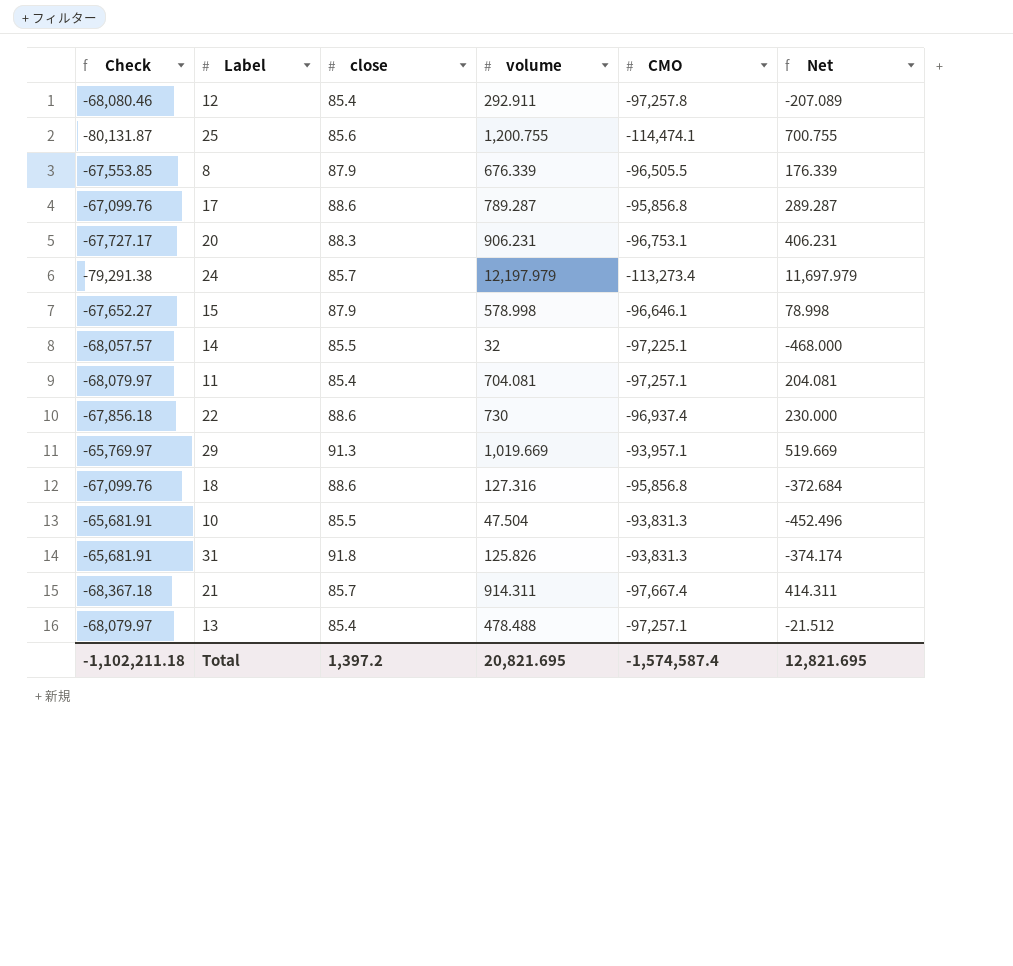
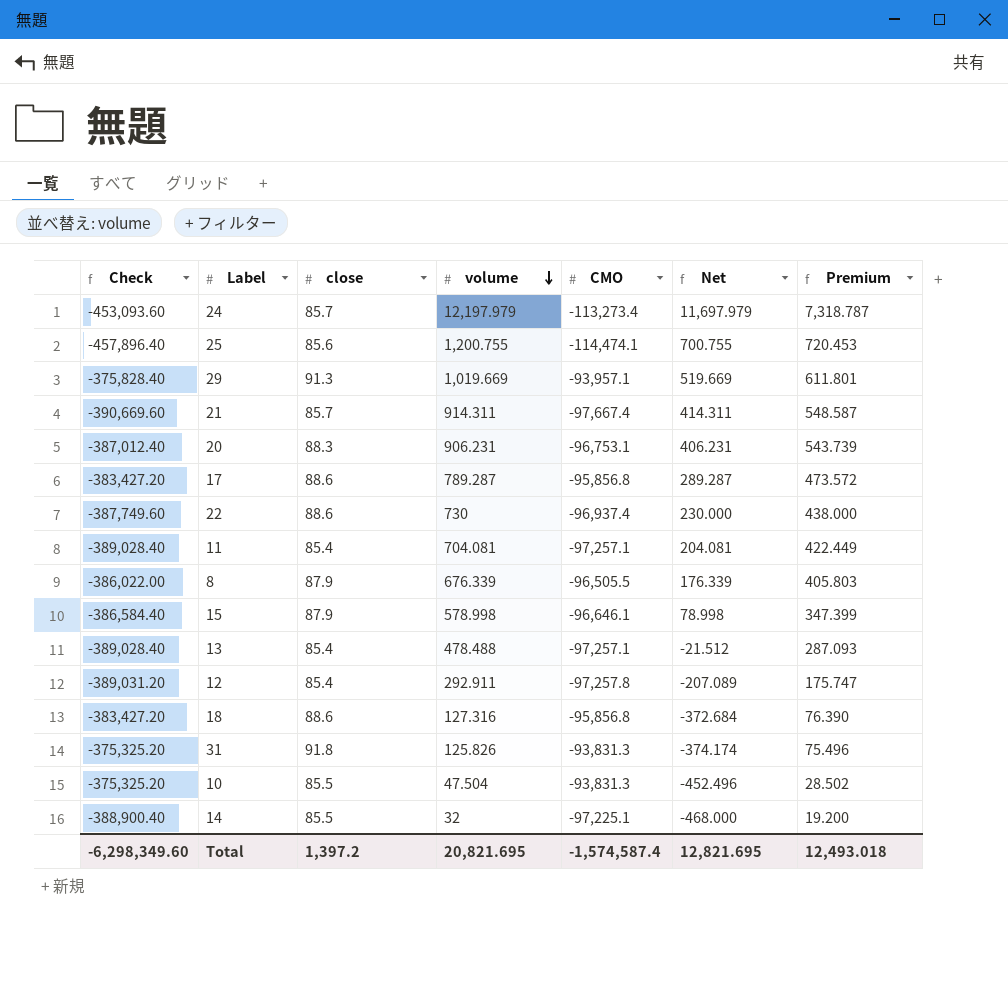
row order: none -> volume descending
column Check | formula: [CMO] * 0.7 -> [CMO] * 4
column Premium | formula: none -> [volume] * 0.6
Total | Check: -1,102,211.18 -> -6,298,349.60

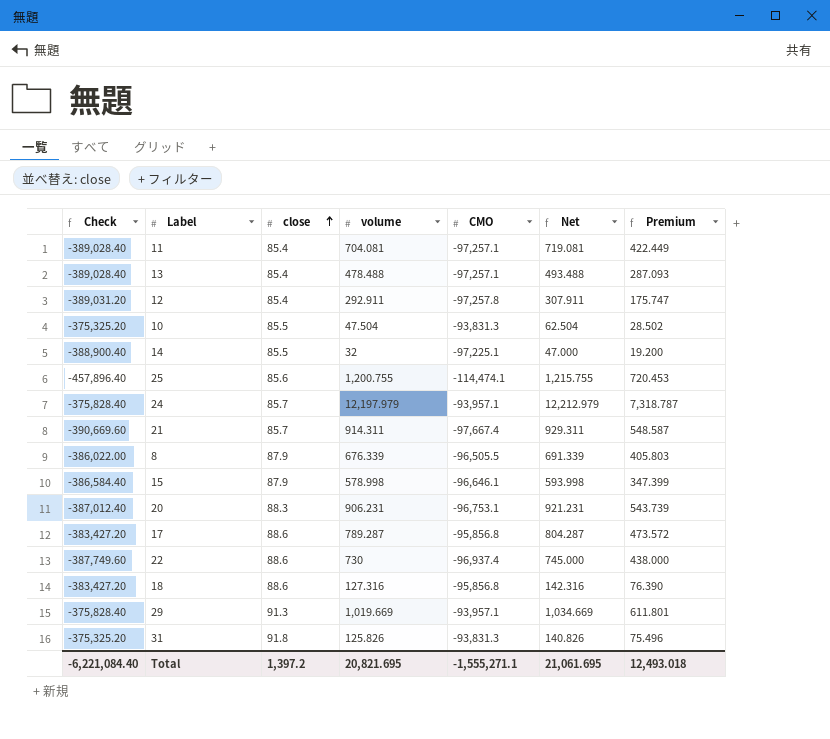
row order: volume descending -> close ascending
column Net | formula: [volume] - 500 -> [volume] + 15
24 | Check: -453,093.60 -> -375,828.40
24 | CMO: -113,273.4 -> -93,957.1
Total | Check: -6,298,349.60 -> -6,221,084.40
Total | CMO: -1,574,587.4 -> -1,555,271.1
Total | Net: 12,821.695 -> 21,061.695

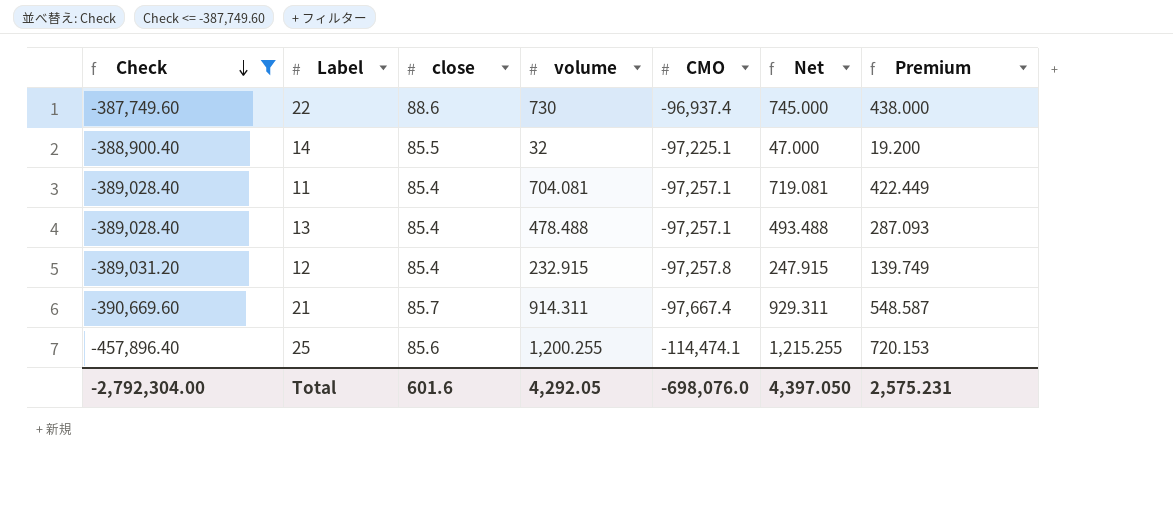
filter: none -> Check <= -387,749.60
row order: close ascending -> Check descending
12 | volume: 292.911 -> 232.915
12 | Net: 307.911 -> 247.915
12 | Premium: 175.747 -> 139.749
25 | volume: 1,200.755 -> 1,200.255
25 | Net: 1,215.755 -> 1,215.255
25 | Premium: 720.453 -> 720.153
Total | Check: -6,221,084.40 -> -2,792,304.00
Total | close: 1,397.2 -> 601.6
Total | volume: 20,821.695 -> 4,292.05
Total | CMO: -1,555,271.1 -> -698,076.0
Total | Net: 21,061.695 -> 4,397.050
Total | Premium: 12,493.018 -> 2,575.231

